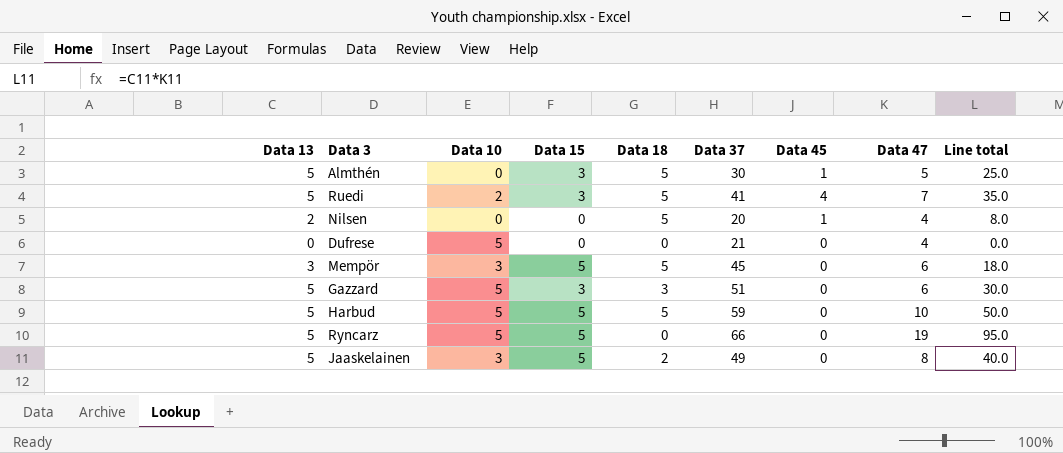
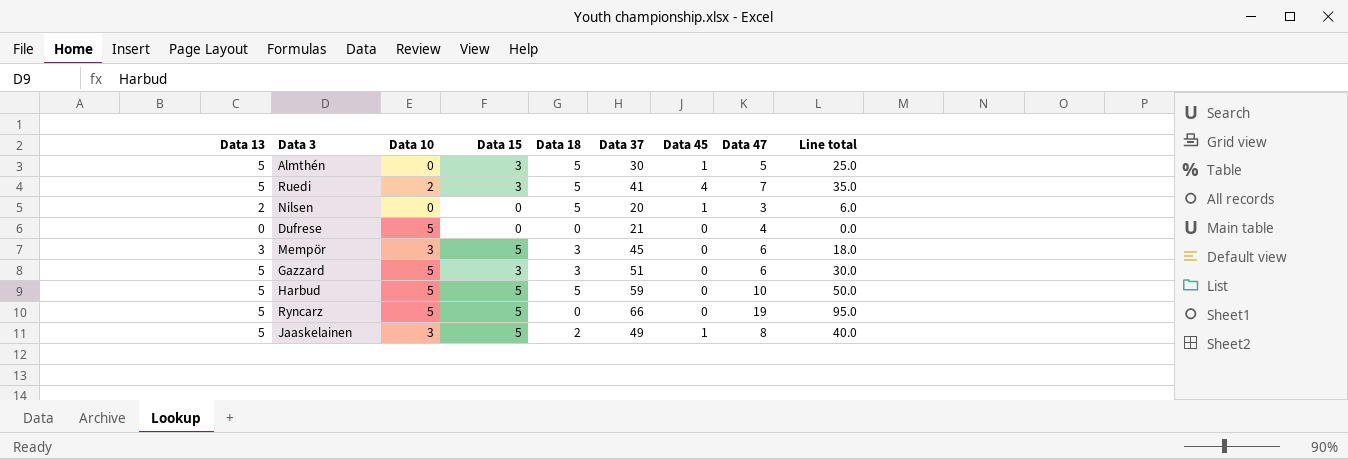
Nilsen | Data 47: 4 -> 3
Nilsen | Line total: 8.0 -> 6.0
Mempör | Data 18: 5 -> 3
Jaaskelainen | Data 45: 0 -> 1

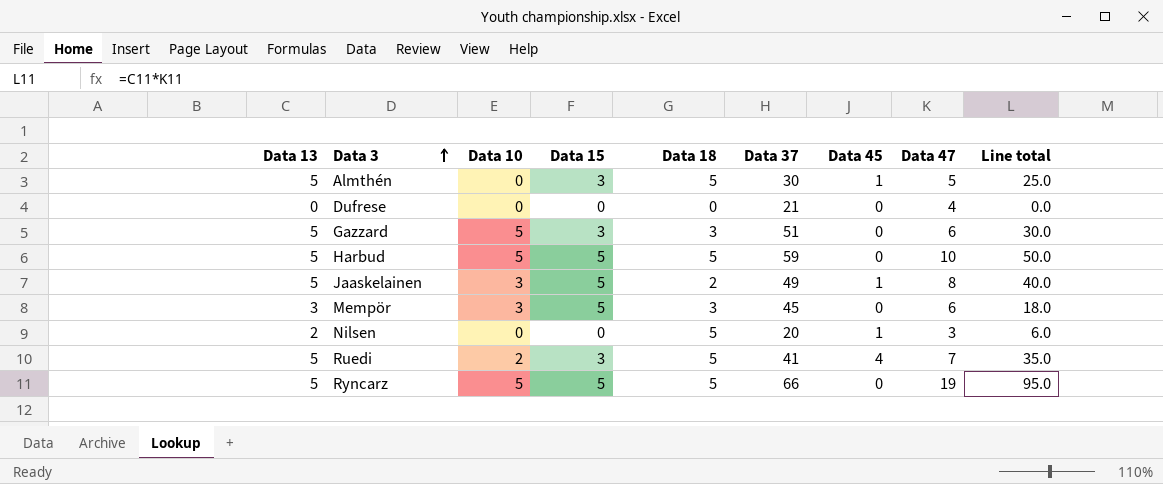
row order: none -> Data 3 ascending
Dufrese | Data 10: 5 -> 0
Ryncarz | Data 18: 0 -> 5

